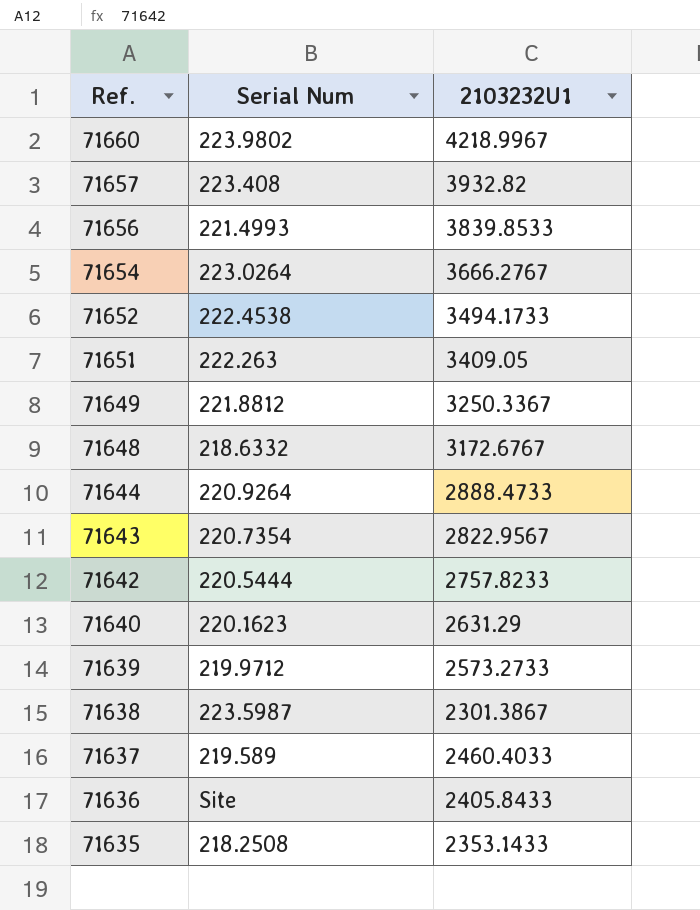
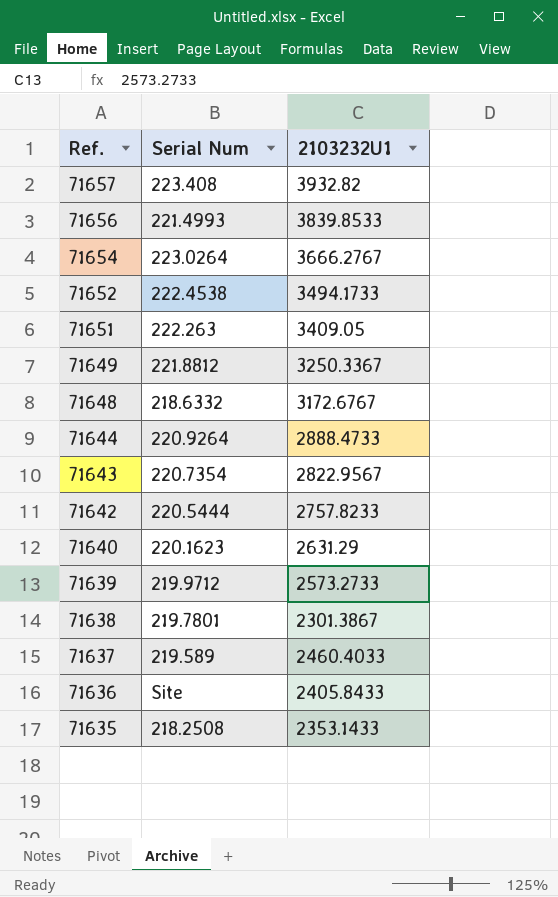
row 71660: 223.9802 | 4218.9967 -> none
71638 | Serial Num: 223.5987 -> 219.7801

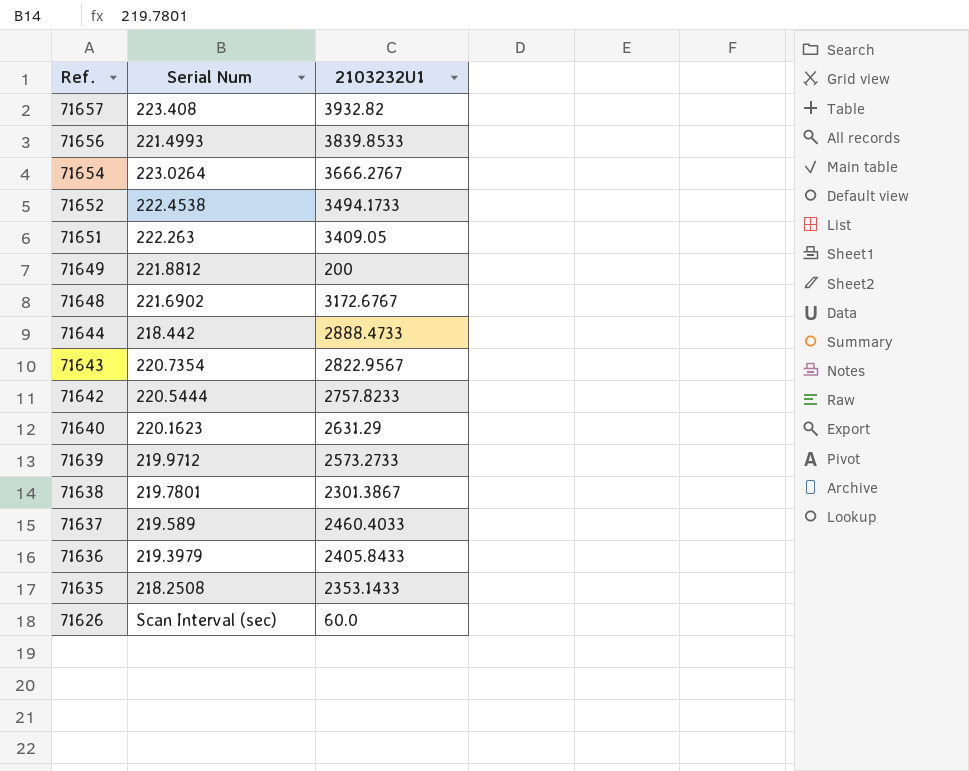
71649 | 2103232U1: 3250.3367 -> 200
71648 | Serial Num: 218.6332 -> 221.6902
71644 | Serial Num: 220.9264 -> 218.442
71636 | Serial Num: Site -> 219.3979
row 71626: none -> Scan Interval (sec) | 60.0

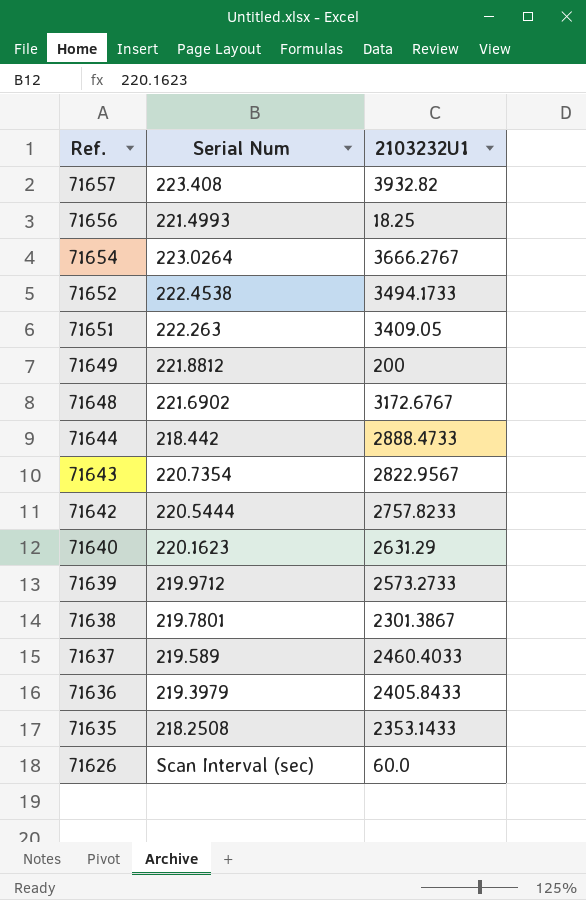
71656 | 2103232U1: 3839.8533 -> 18.25

